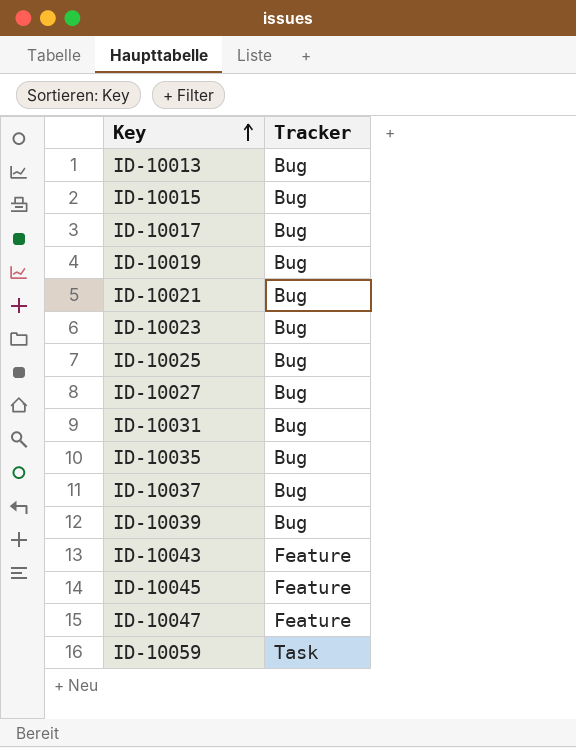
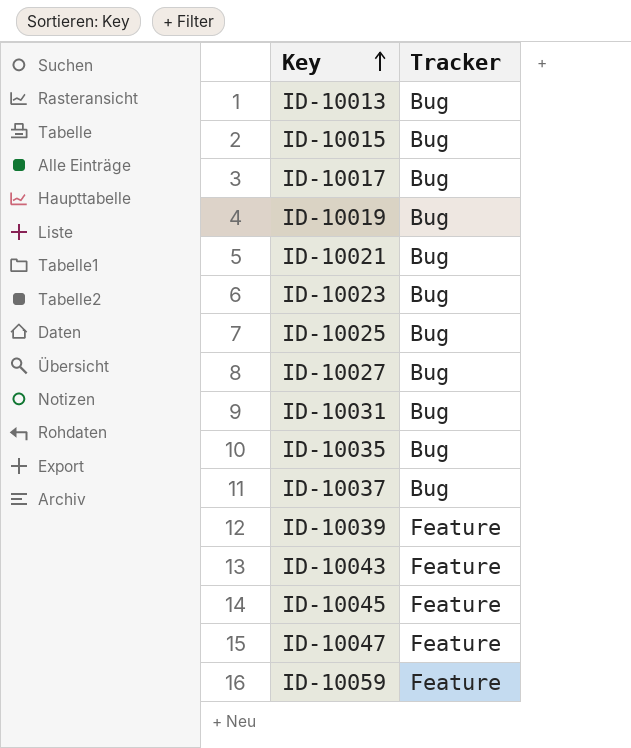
ID-10039 | Tracker: Bug -> Feature
ID-10059 | Tracker: Task -> Feature

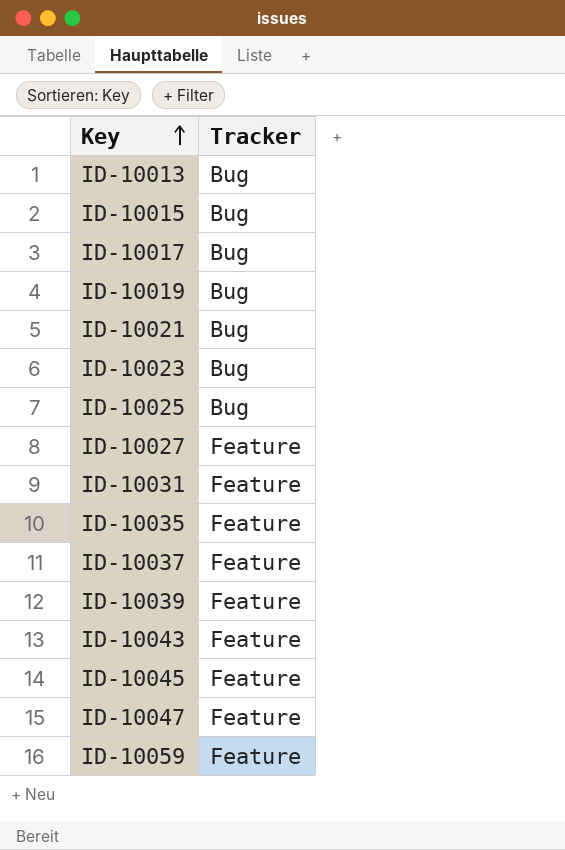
ID-10027 | Tracker: Bug -> Feature
ID-10031 | Tracker: Bug -> Feature
ID-10035 | Tracker: Bug -> Feature
ID-10037 | Tracker: Bug -> Feature

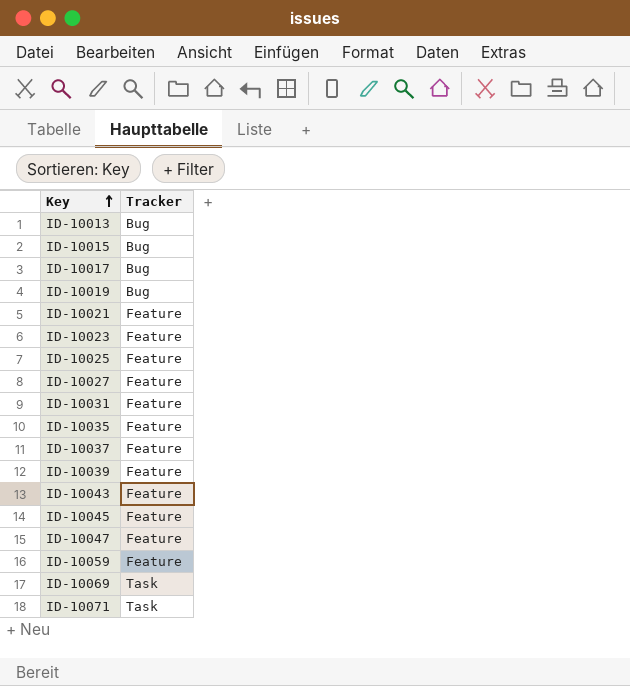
ID-10021 | Tracker: Bug -> Feature
ID-10023 | Tracker: Bug -> Feature
ID-10025 | Tracker: Bug -> Feature
row ID-10069: none -> Task
row ID-10071: none -> Task

